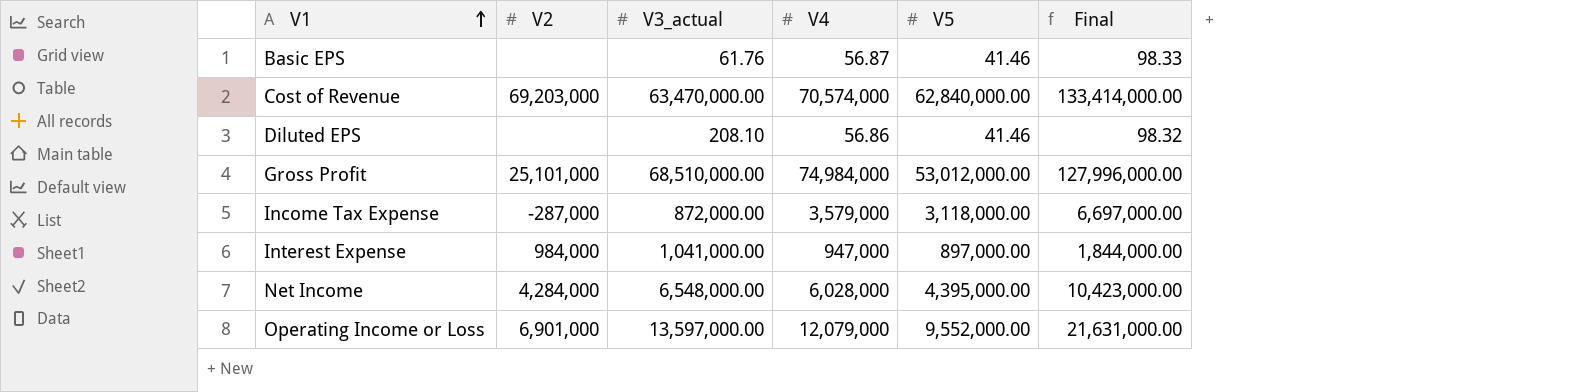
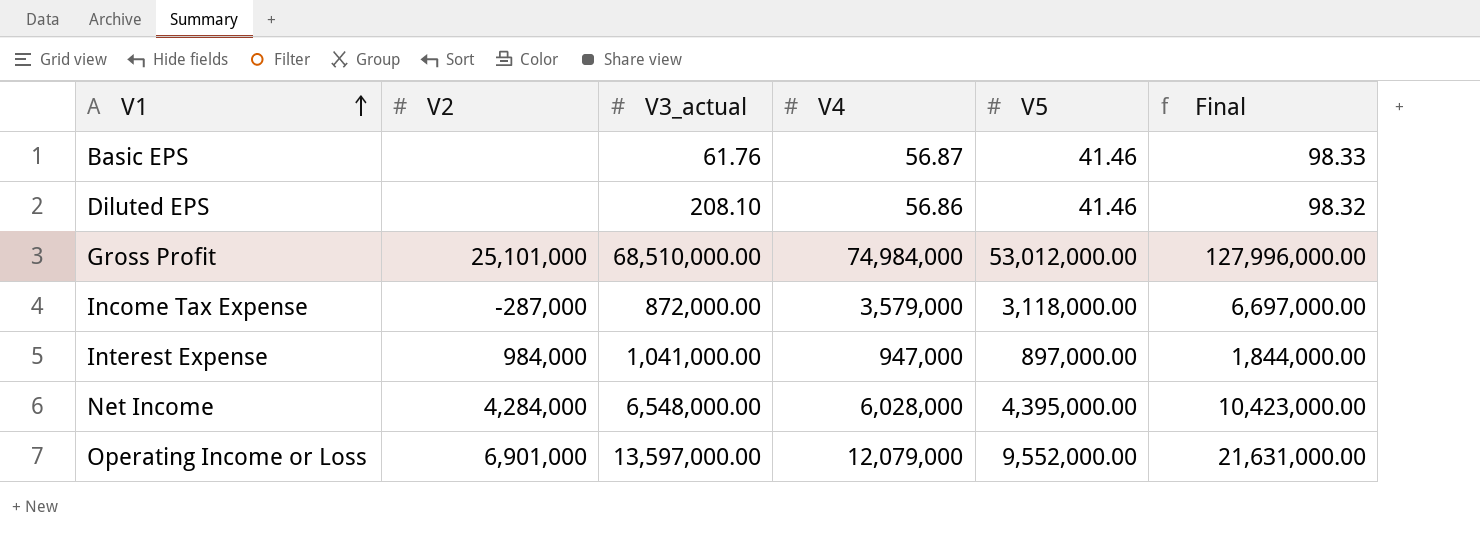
row Cost of Revenue: 69,203,000 | 63,470,000.00 | 70,574,000 | 62,840,000.00 | 133,414,000.00 -> none

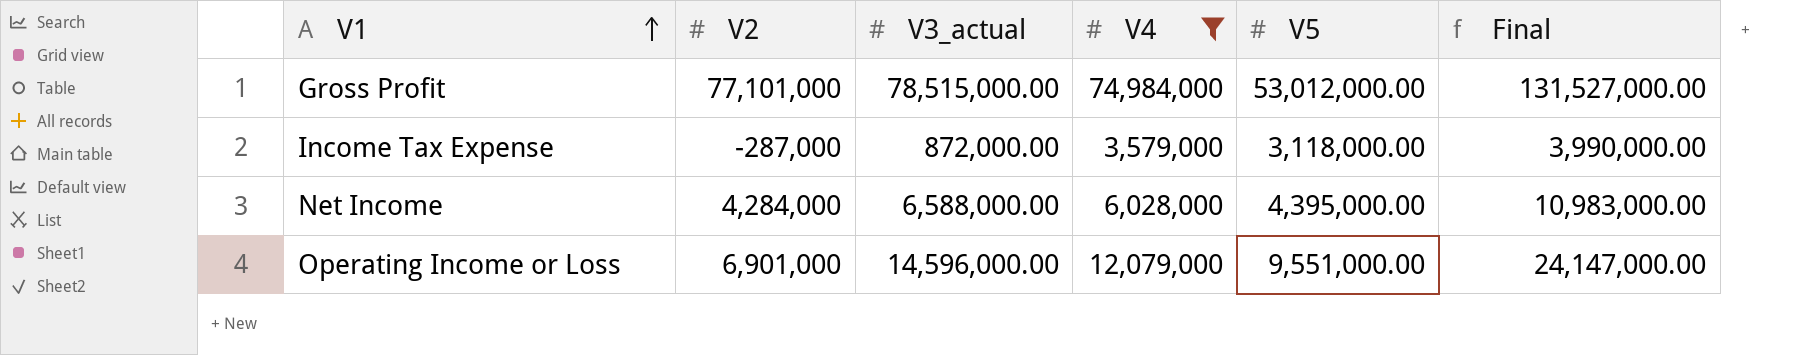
filter: none -> V4 >= 3,579,000
column Final | formula: [V4] + [V5] -> [V3_actual] + [V5]
Gross Profit | V2: 25,101,000 -> 77,101,000
Gross Profit | V3_actual: 68,510,000.00 -> 78,515,000.00
Net Income | V3_actual: 6,548,000.00 -> 6,588,000.00
Operating Income or Loss | V3_actual: 13,597,000.00 -> 14,596,000.00
Operating Income or Loss | V5: 9,552,000.00 -> 9,551,000.00

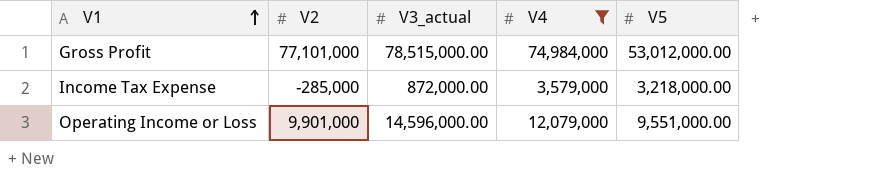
column Final | formula: [V3_actual] + [V5] -> none
row Net Income: 4,284,000 | 6,588,000.00 | 6,028,000 | 4,395,000.00 | 10,983,000.00 -> none
Income Tax Expense | V2: -287,000 -> -285,000
Income Tax Expense | V5: 3,118,000.00 -> 3,218,000.00
Operating Income or Loss | V2: 6,901,000 -> 9,901,000

